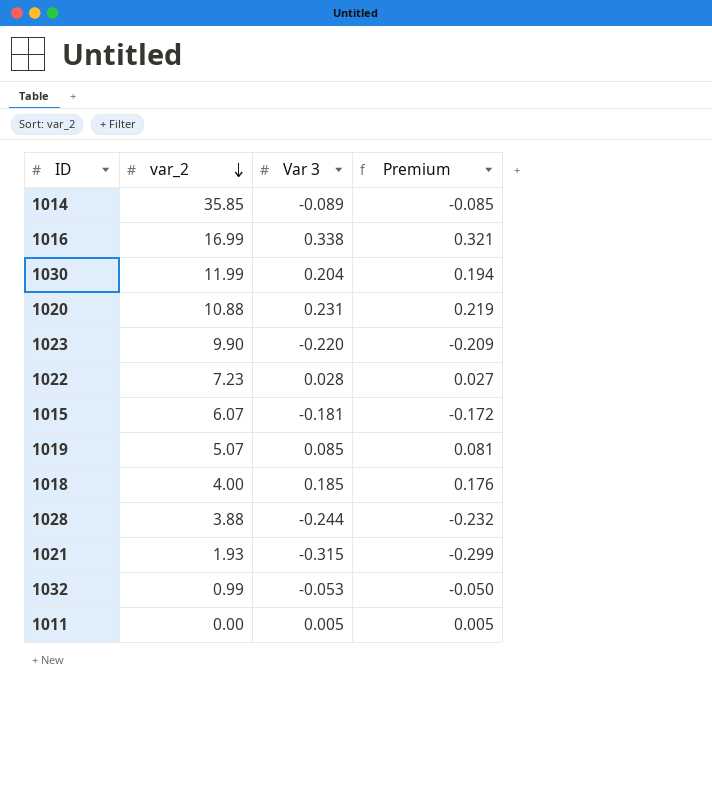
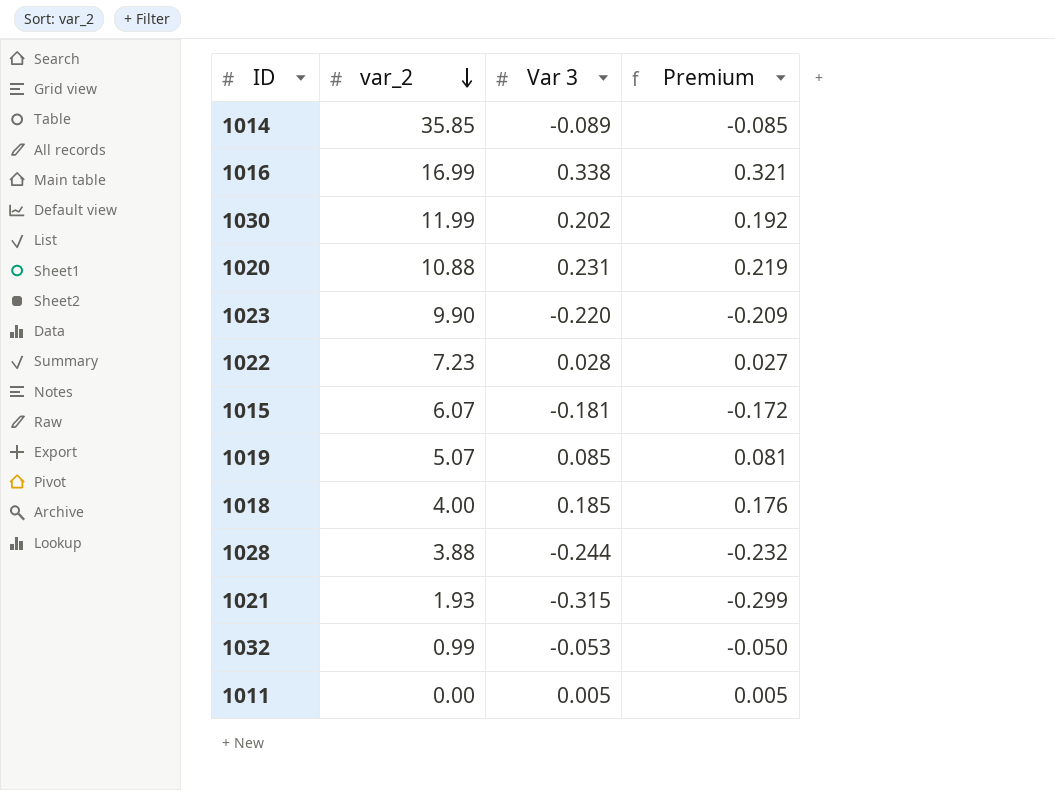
1030 | Var 3: 0.204 -> 0.202
1030 | Premium: 0.194 -> 0.192

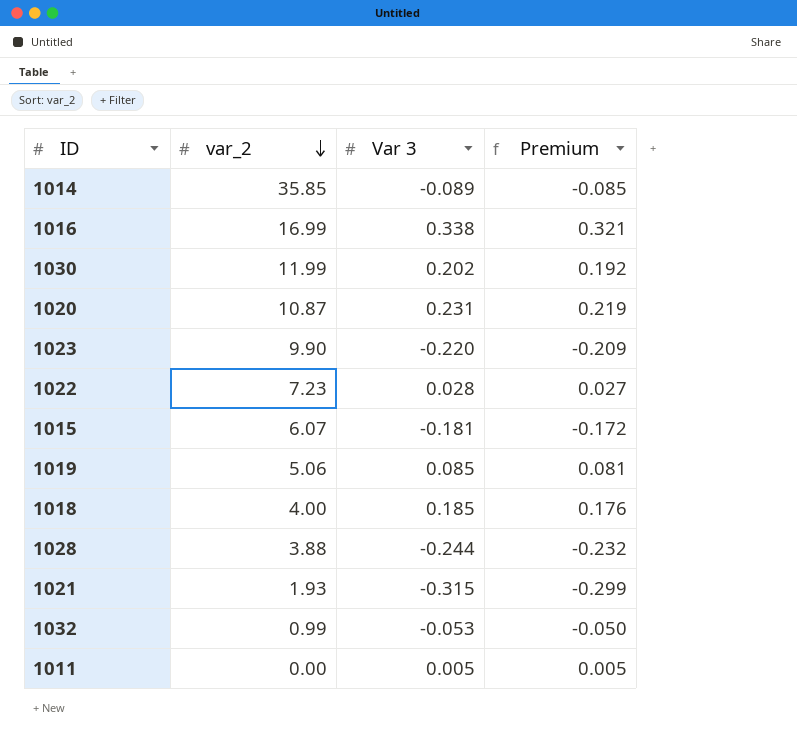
1020 | var_2: 10.88 -> 10.87
1019 | var_2: 5.07 -> 5.06

